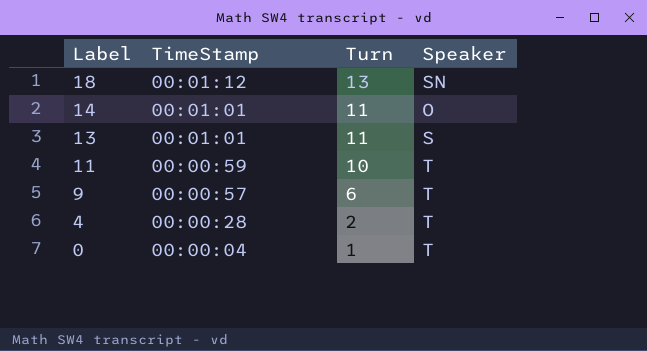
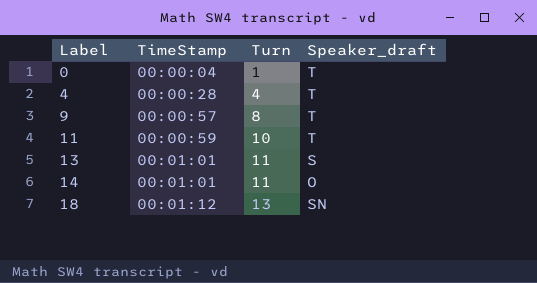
row order: Label descending -> Label ascending
column name: Speaker -> Speaker_draft
4 | Turn: 2 -> 4
9 | Turn: 6 -> 8

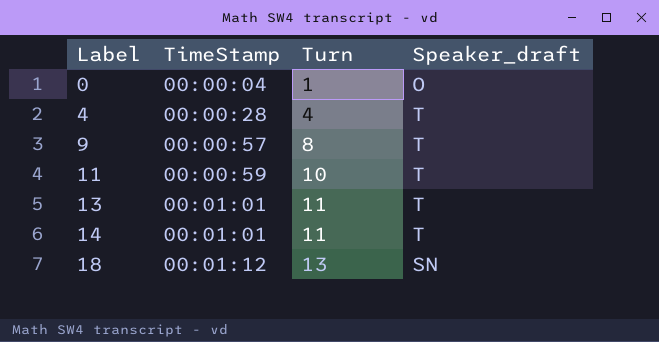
0 | Speaker_draft: T -> O
13 | Speaker_draft: S -> T
14 | Speaker_draft: O -> T

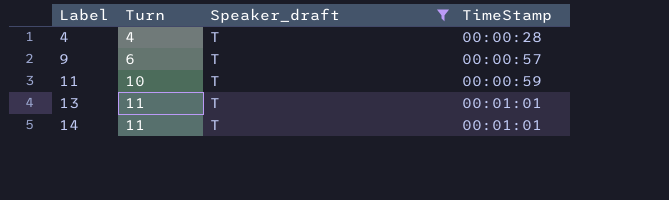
filter: none -> Speaker_draft = T
column TimeStamp | position: 2 -> 4
9 | Turn: 8 -> 6

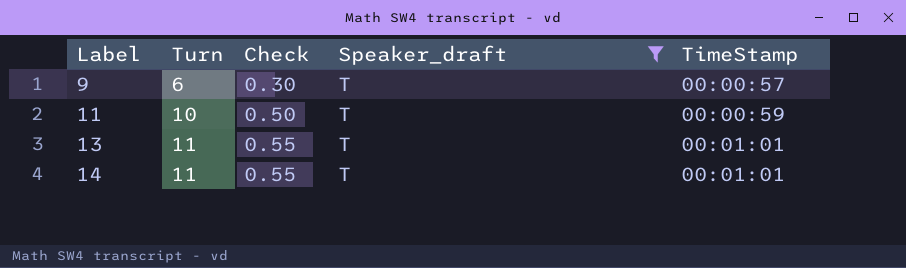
column Check | formula: none -> [Turn] * 0.05
row 4: 4 | T | 00:00:28 -> none

